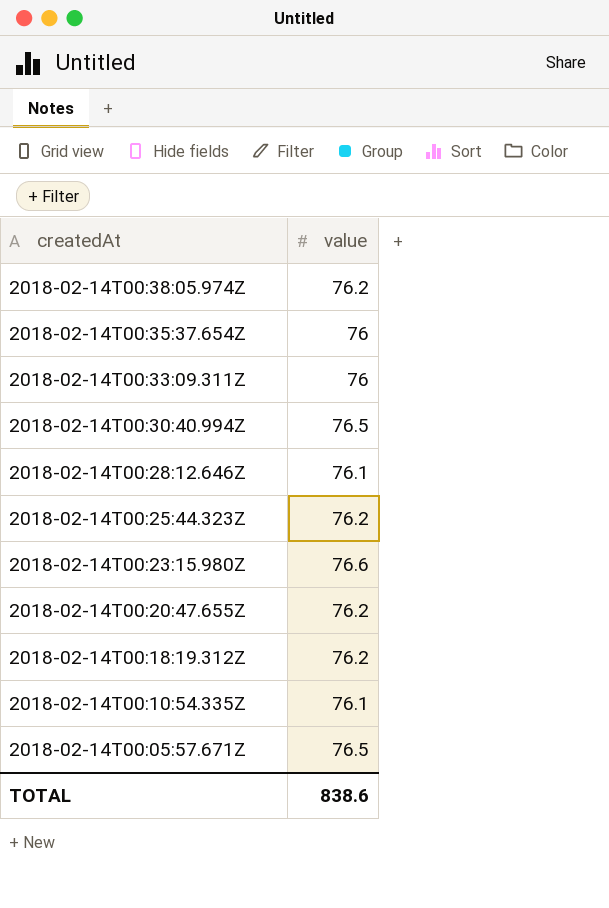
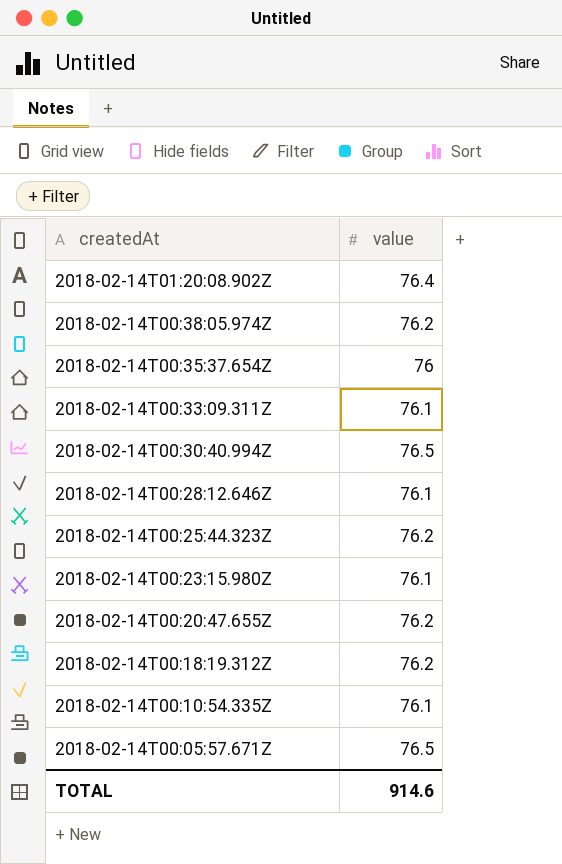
row 2018-02-14T01:20:08.902Z: none -> 76.4
2018-02-14T00:33:09.311Z | value: 76 -> 76.1
2018-02-14T00:23:15.980Z | value: 76.6 -> 76.1
TOTAL | value: 838.6 -> 914.6

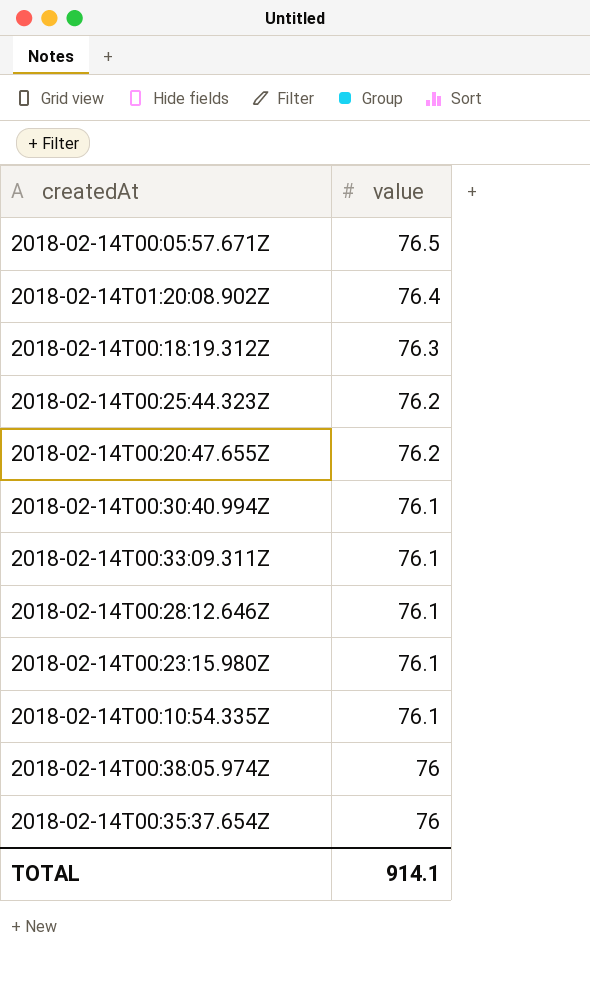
row order: createdAt descending -> value descending
2018-02-14T00:18:19.312Z | value: 76.2 -> 76.3
2018-02-14T00:30:40.994Z | value: 76.5 -> 76.1
2018-02-14T00:38:05.974Z | value: 76.2 -> 76
TOTAL | value: 914.6 -> 914.1

